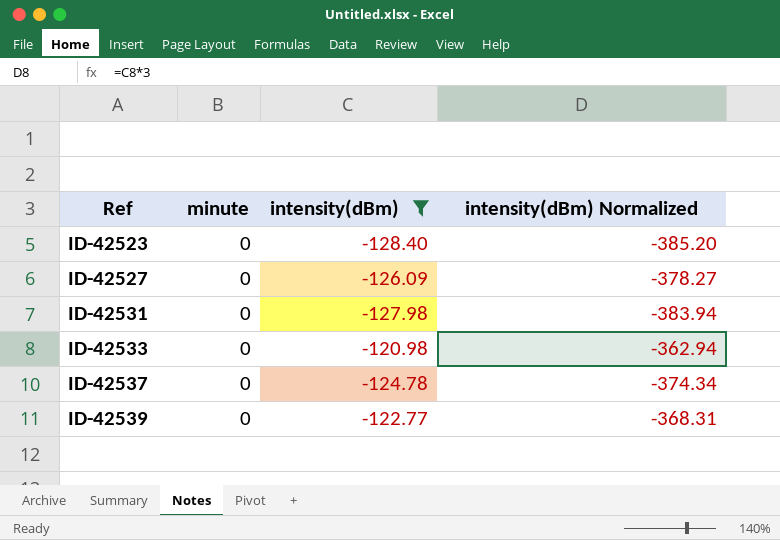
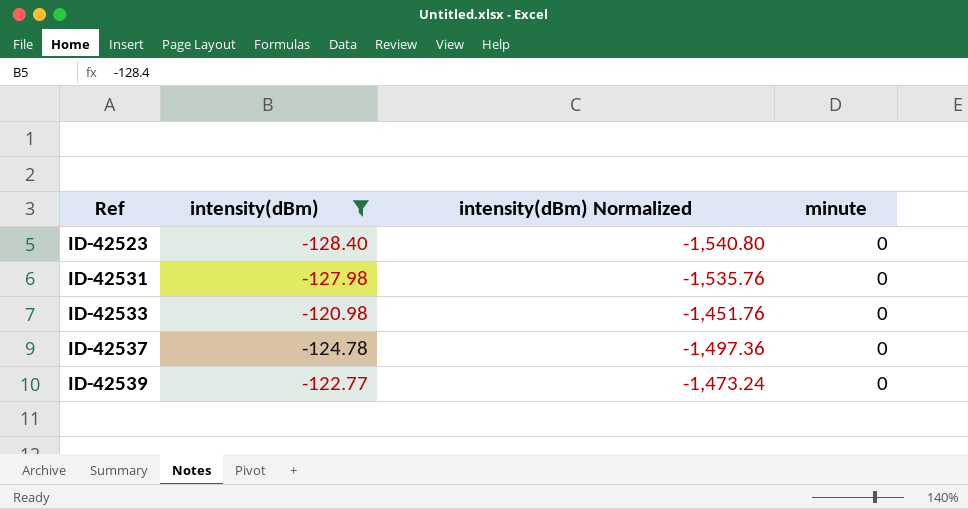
column intensity(dBm) Normalized | formula: [intensity(dBm)] * 3 -> [intensity(dBm)] * 12
column minute | position: 2 -> 4
row ID-42527: 0 | -126.09 | -378.27 -> none

